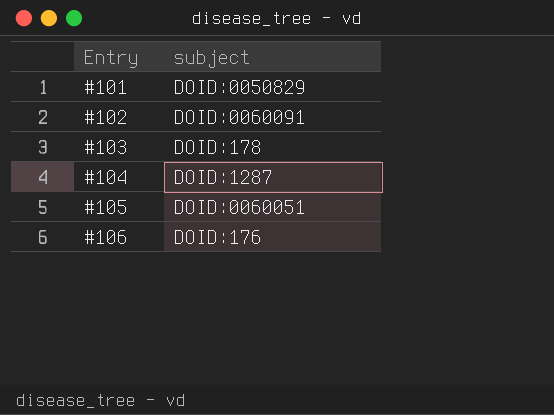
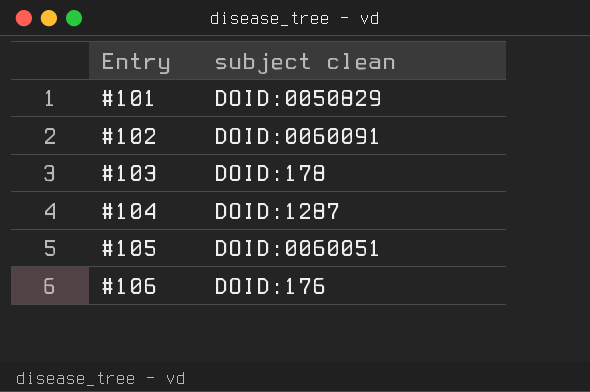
column name: subject -> subject clean

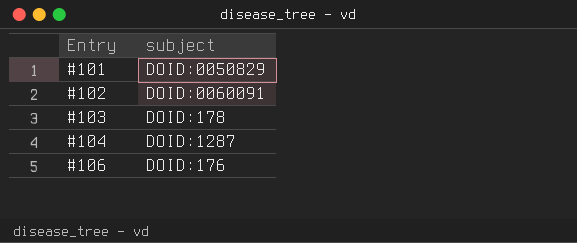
column name: subject clean -> subject
row #105: DOID:0060051 -> none

